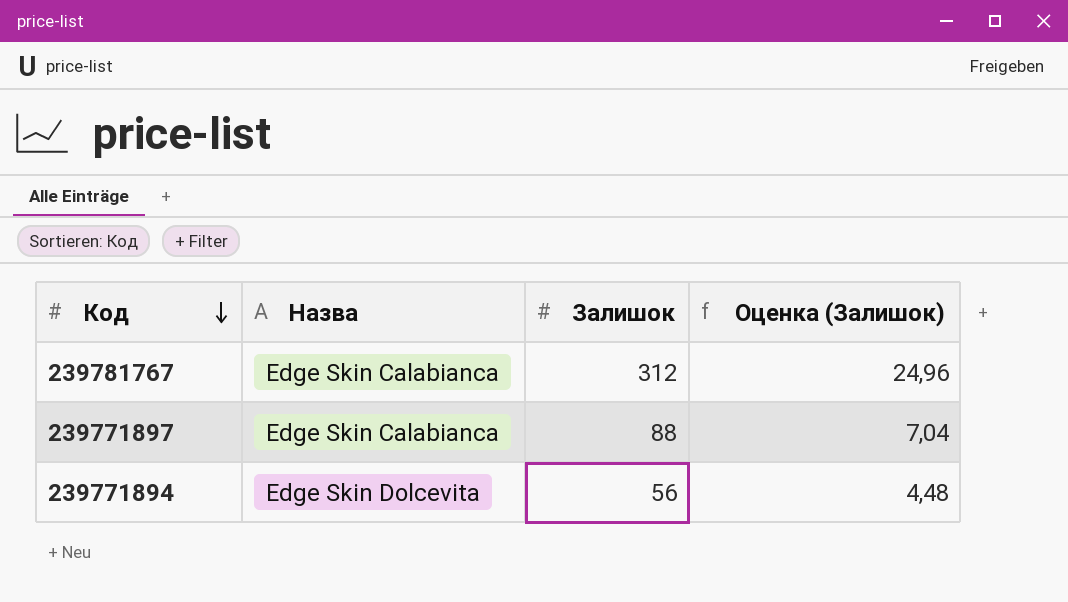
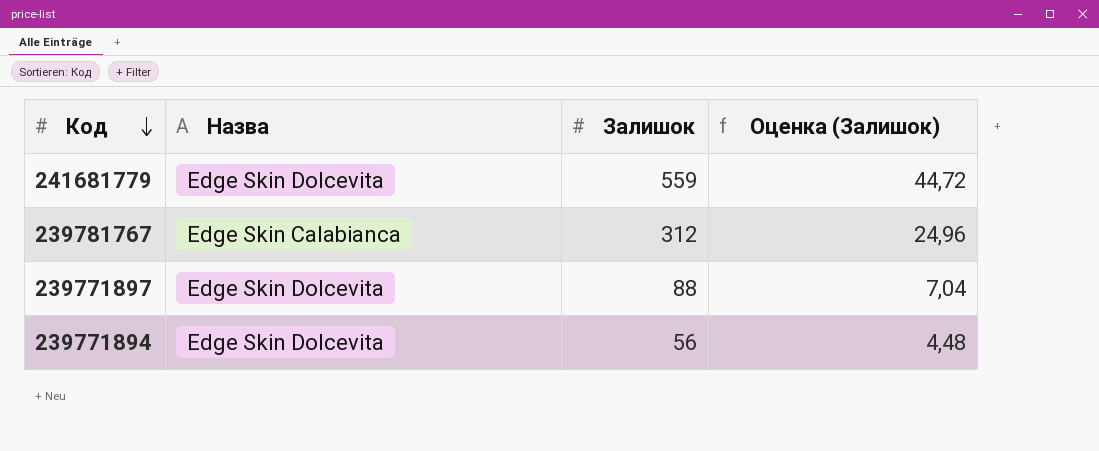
row 241681779: none -> Edge Skin Dolcevita | 559 | 44,72
239771897 | Назва: Edge Skin Calabianca -> Edge Skin Dolcevita

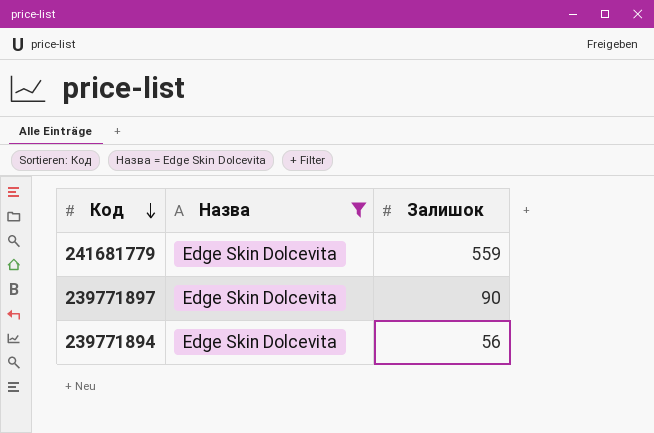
filter: none -> Назва = Edge Skin Dolcevita
column Оценка (Залишок) | formula: [Залишок] * 0,08 -> none
239771897 | Залишок: 88 -> 90

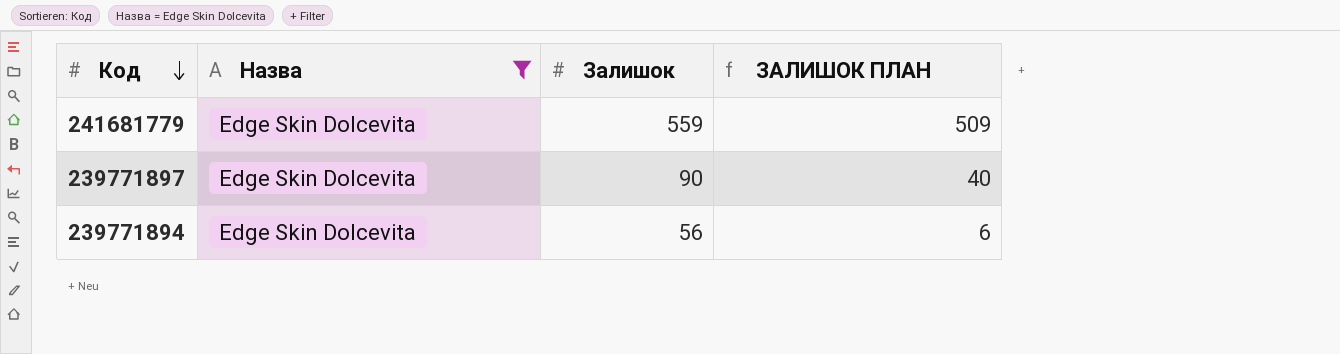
column ЗАЛИШОК ПЛАН | formula: none -> [Залишок] - 50

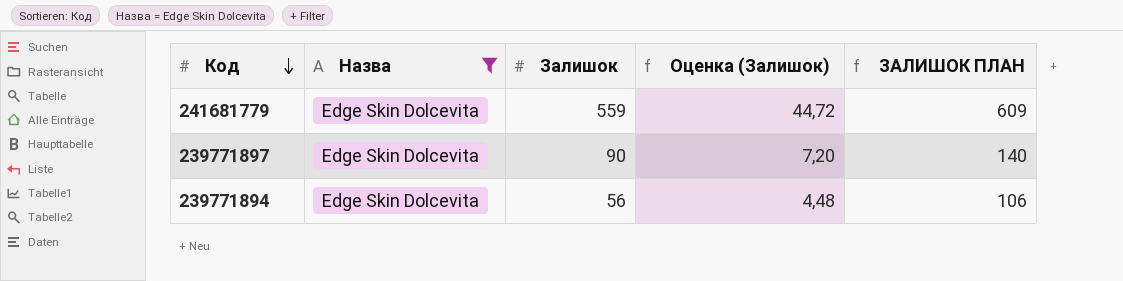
column Оценка (Залишок) | formula: none -> [Залишок] * 0,08
column ЗАЛИШОК ПЛАН | formula: [Залишок] - 50 -> [Залишок] + 50

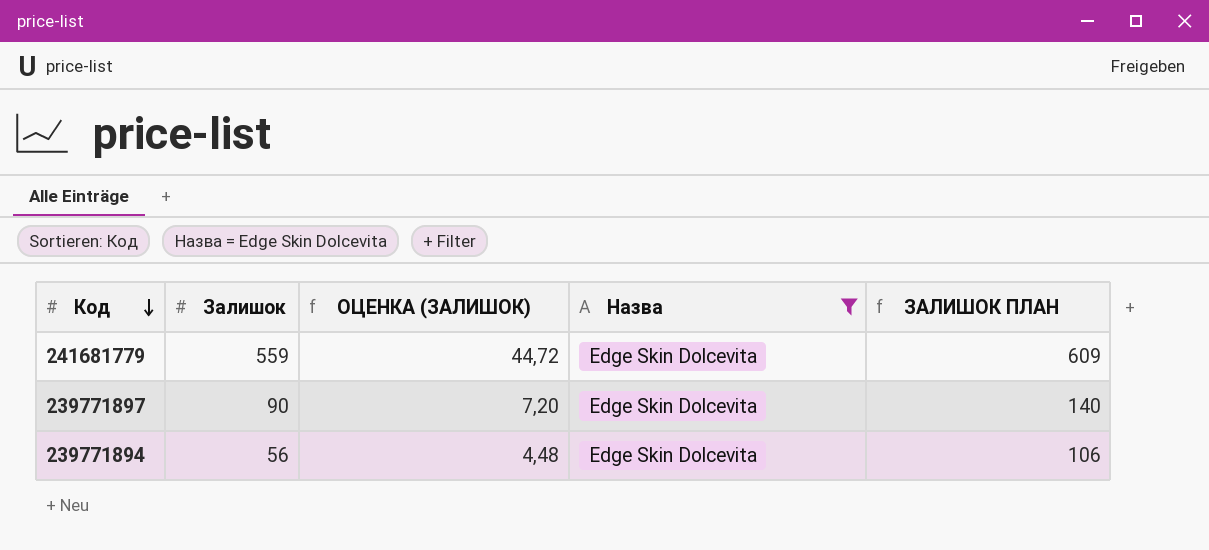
column name: Оценка (Залишок) -> ОЦЕНКА (ЗАЛИШОК)
column Назва | position: 2 -> 4

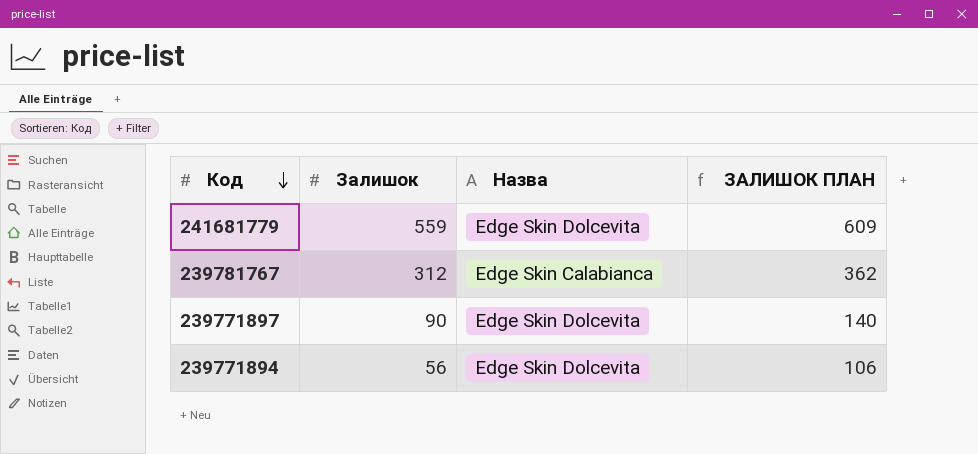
filter: Назва = Edge Skin Dolcevita -> none
column ОЦЕНКА (ЗАЛИШОК) | formula: [Залишок] * 0,08 -> none

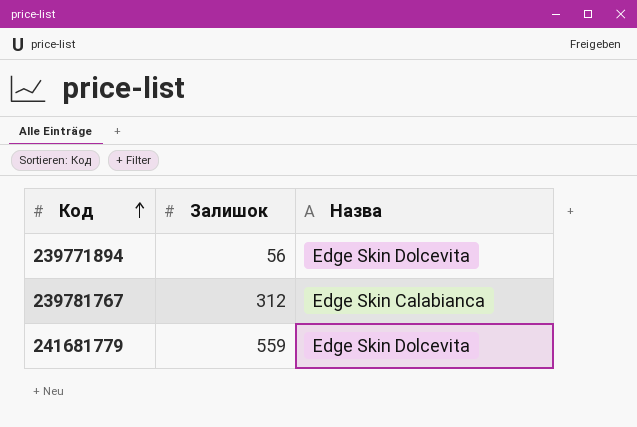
row order: Код descending -> Код ascending
column ЗАЛИШОК ПЛАН | formula: [Залишок] + 50 -> none
row 239771897: 90 | Edge Skin Dolcevita | 140 -> none

